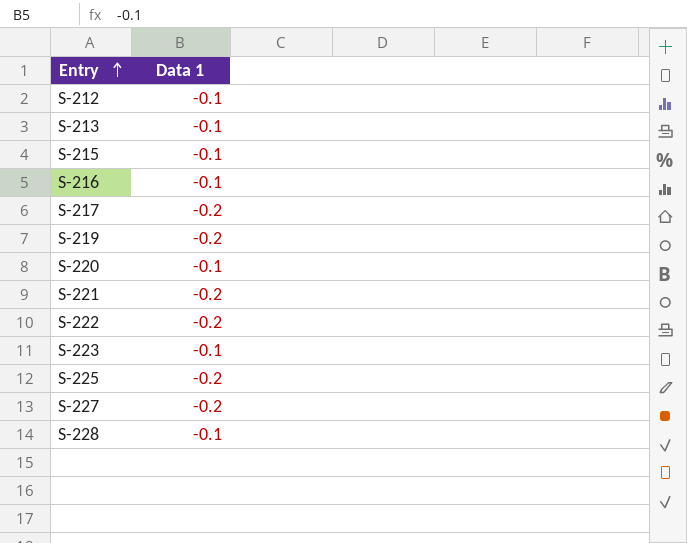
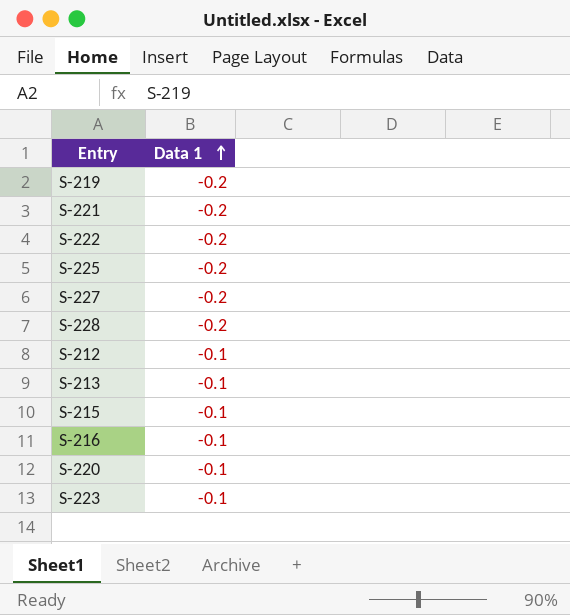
row order: Entry ascending -> Data 1 ascending
row S-217: -0.2 -> none
S-228 | Data 1: -0.1 -> -0.2

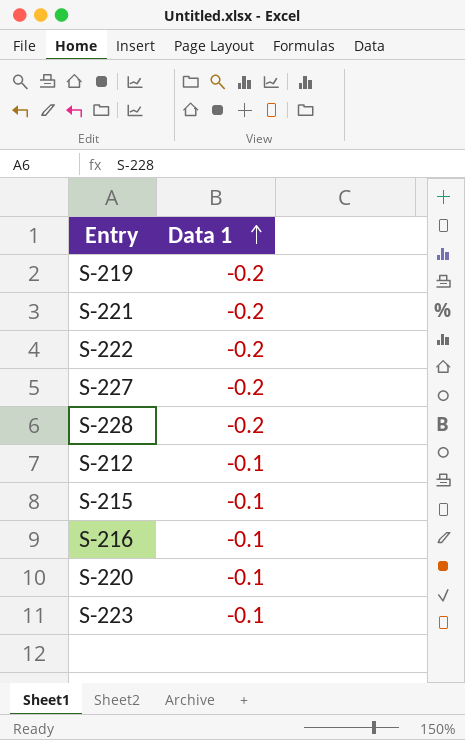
row S-225: -0.2 -> none
row S-213: -0.1 -> none

